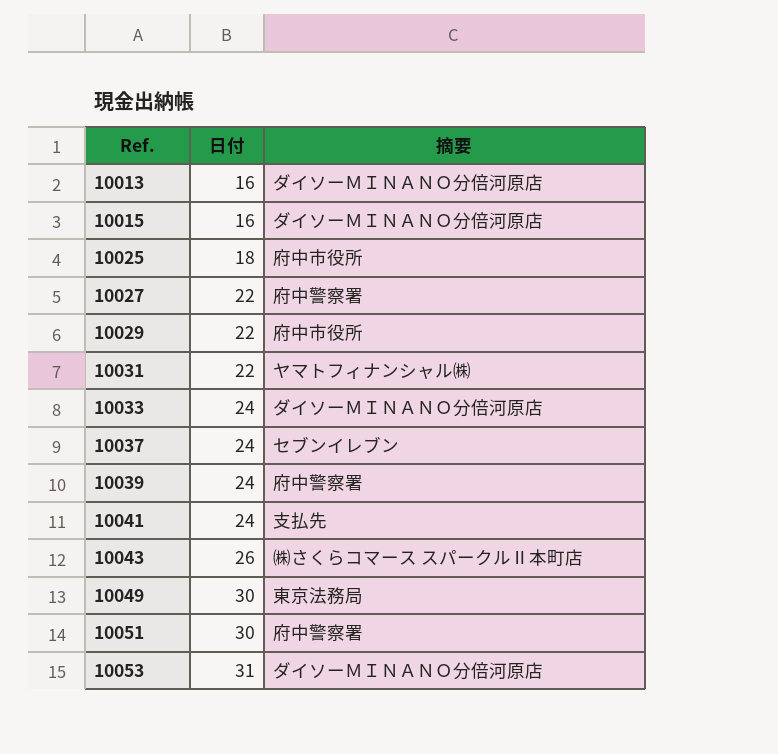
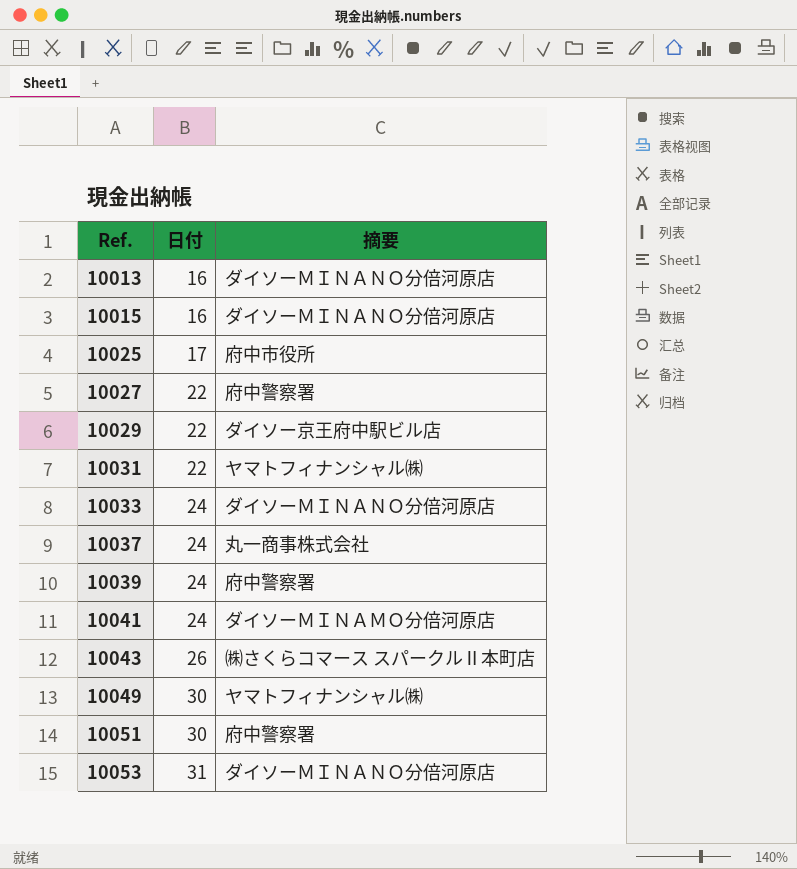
10025 | 日付: 18 -> 17
10029 | 摘要: 府中市役所 -> ダイソー京王府中駅ビル店
10037 | 摘要: セブンイレブン -> 丸一商事株式会社
10041 | 摘要: 支払先 -> ダイソーＭＩＮＡＭＯ分倍河原店
10049 | 摘要: 東京法務局 -> ヤマトフィナンシャル㈱

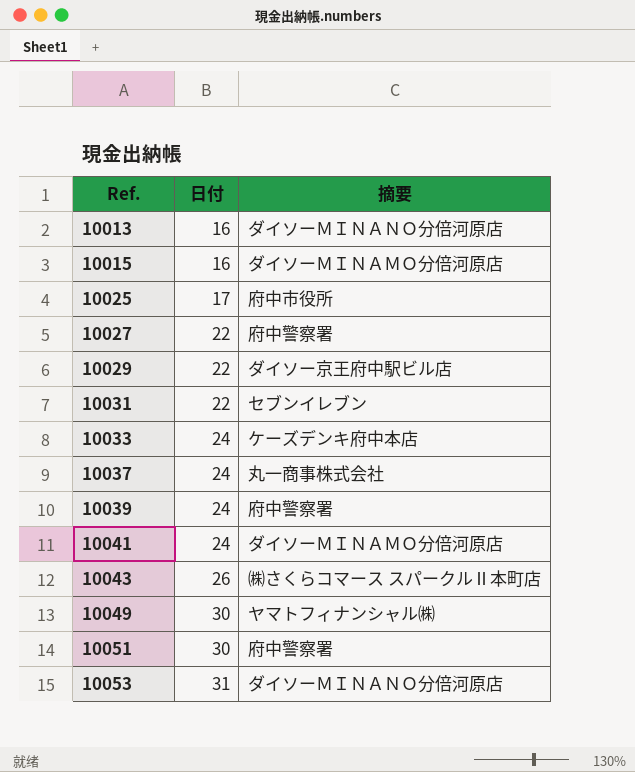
10015 | 摘要: ダイソーＭＩＮＡＮＯ分倍河原店 -> ダイソーＭＩＮＡＭＯ分倍河原店
10031 | 摘要: ヤマトフィナンシャル㈱ -> セブンイレブン
10033 | 摘要: ダイソーＭＩＮＡＮＯ分倍河原店 -> ケーズデンキ府中本店

